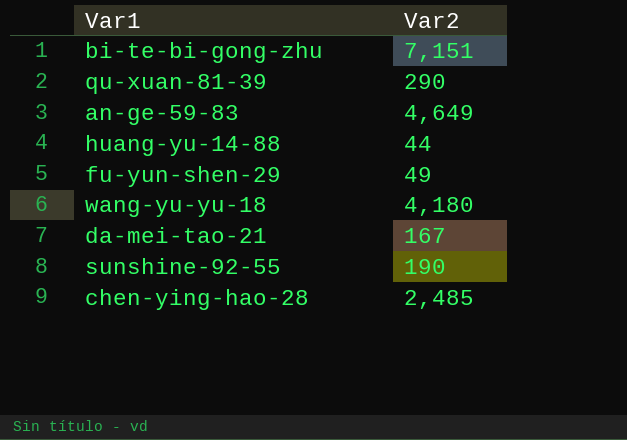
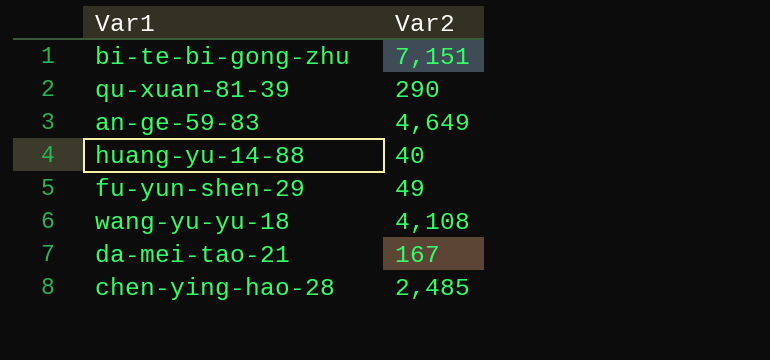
row sunshine-92-55: 190 -> none
huang-yu-14-88 | Var2: 44 -> 40
wang-yu-yu-18 | Var2: 4,180 -> 4,108

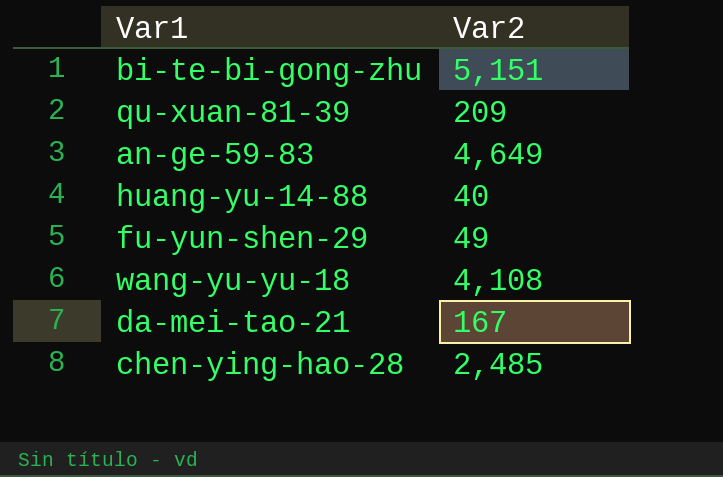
bi-te-bi-gong-zhu | Var2: 7,151 -> 5,151
qu-xuan-81-39 | Var2: 290 -> 209

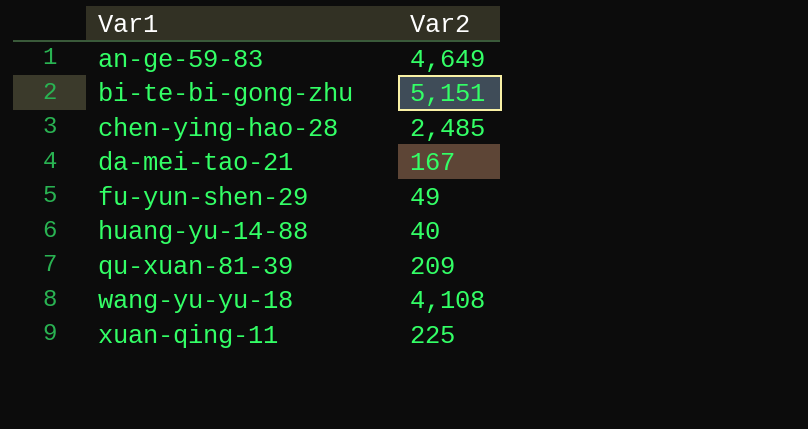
row order: none -> Var1 ascending
row xuan-qing-11: none -> 225

